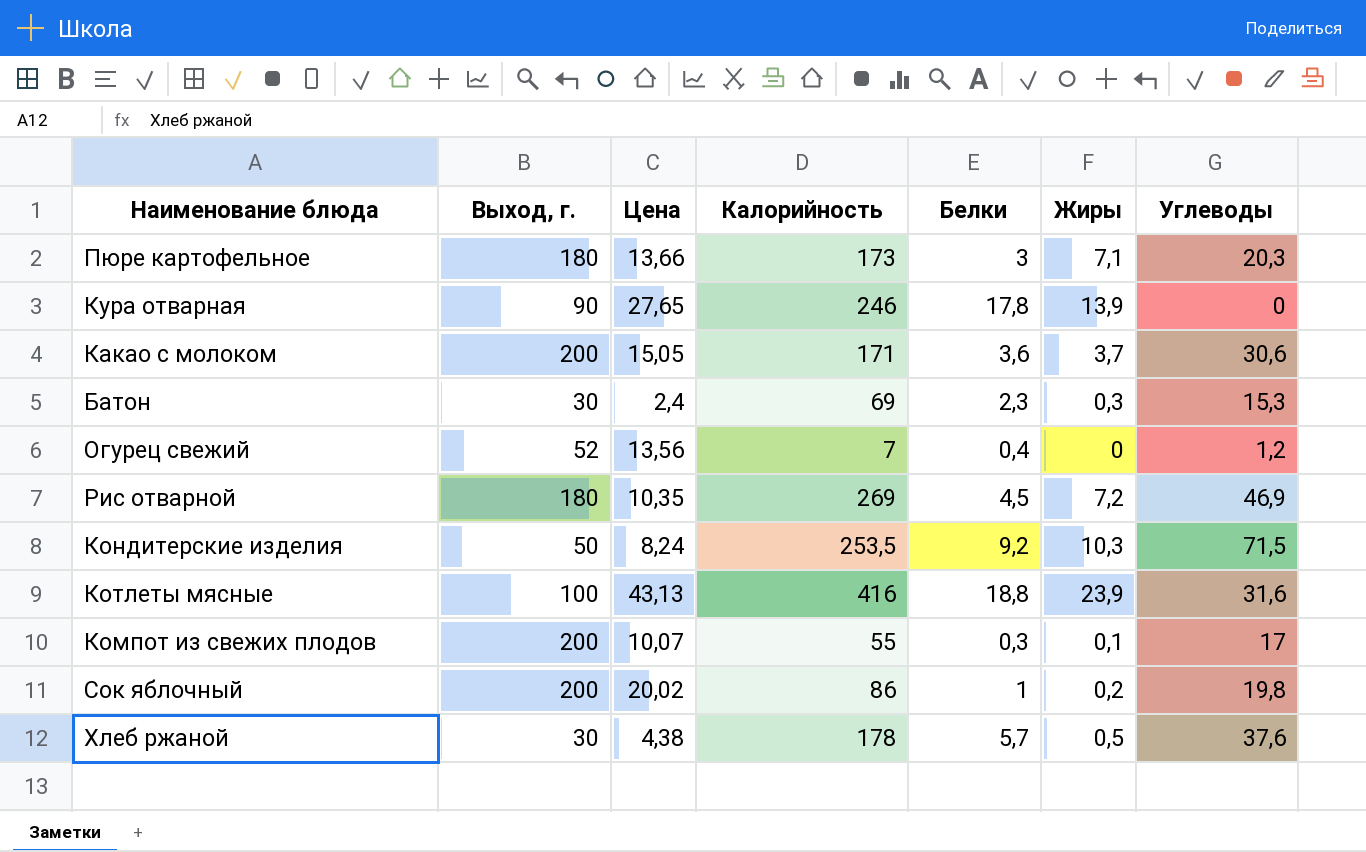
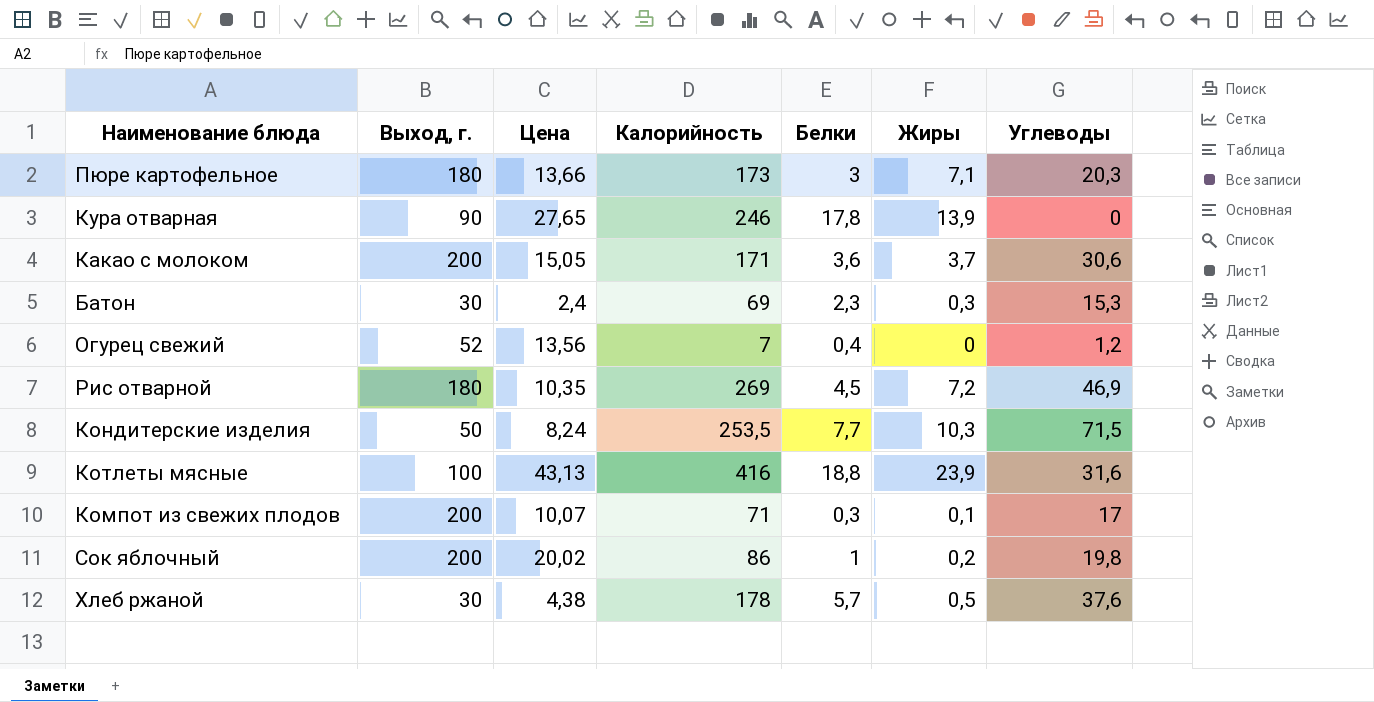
Кондитерские изделия | Белки: 9,2 -> 7,7
Компот из свежих плодов | Калорийность: 55 -> 71

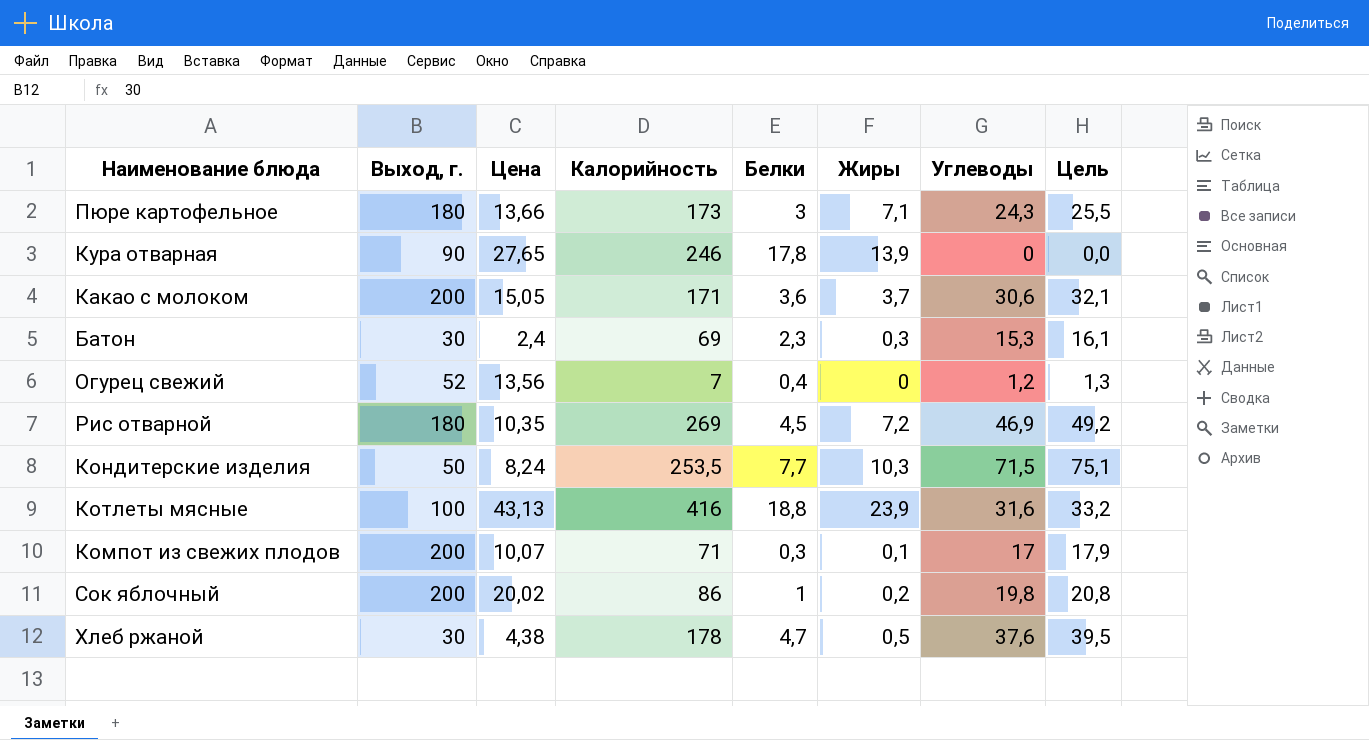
column Цель | formula: none -> [Углеводы] * 1,05
Пюре картофельное | Углеводы: 20,3 -> 24,3
Хлеб ржаной | Белки: 5,7 -> 4,7

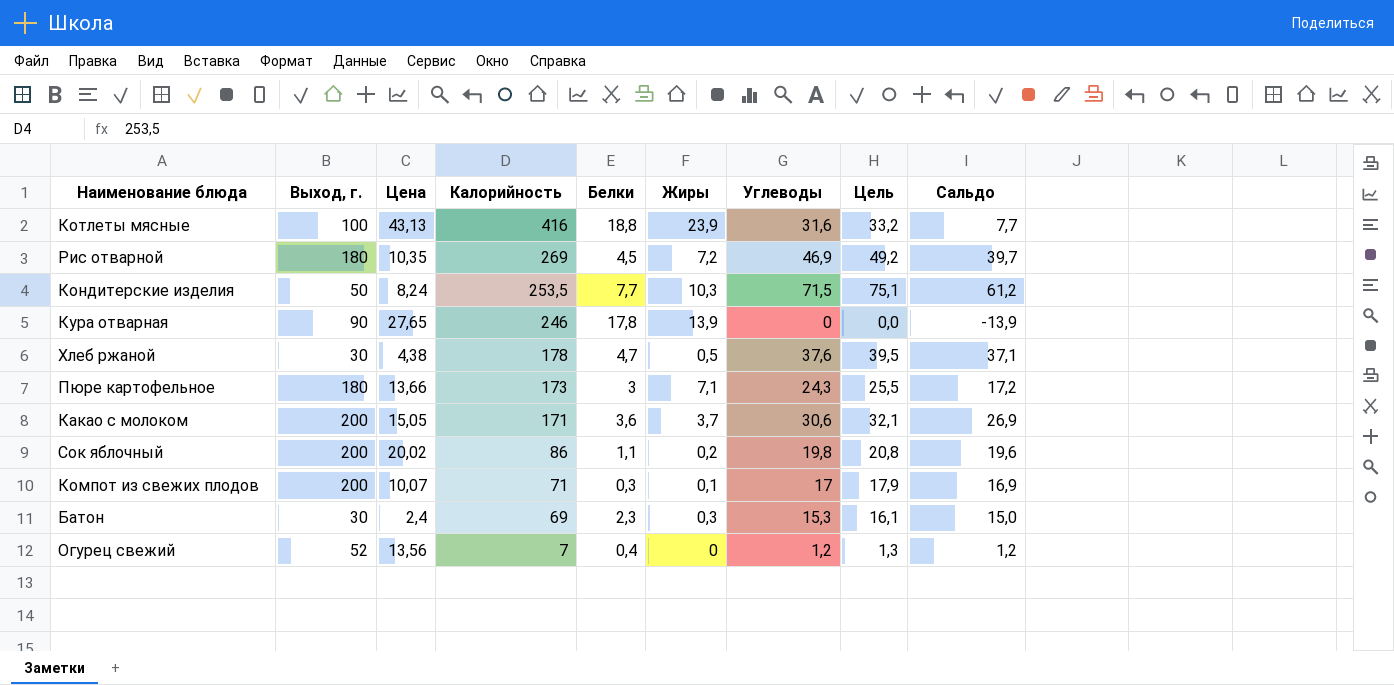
row order: none -> Калорийность descending
column Сальдо | formula: none -> [Углеводы] - [Жиры]
Сок яблочный | Белки: 1 -> 1,1

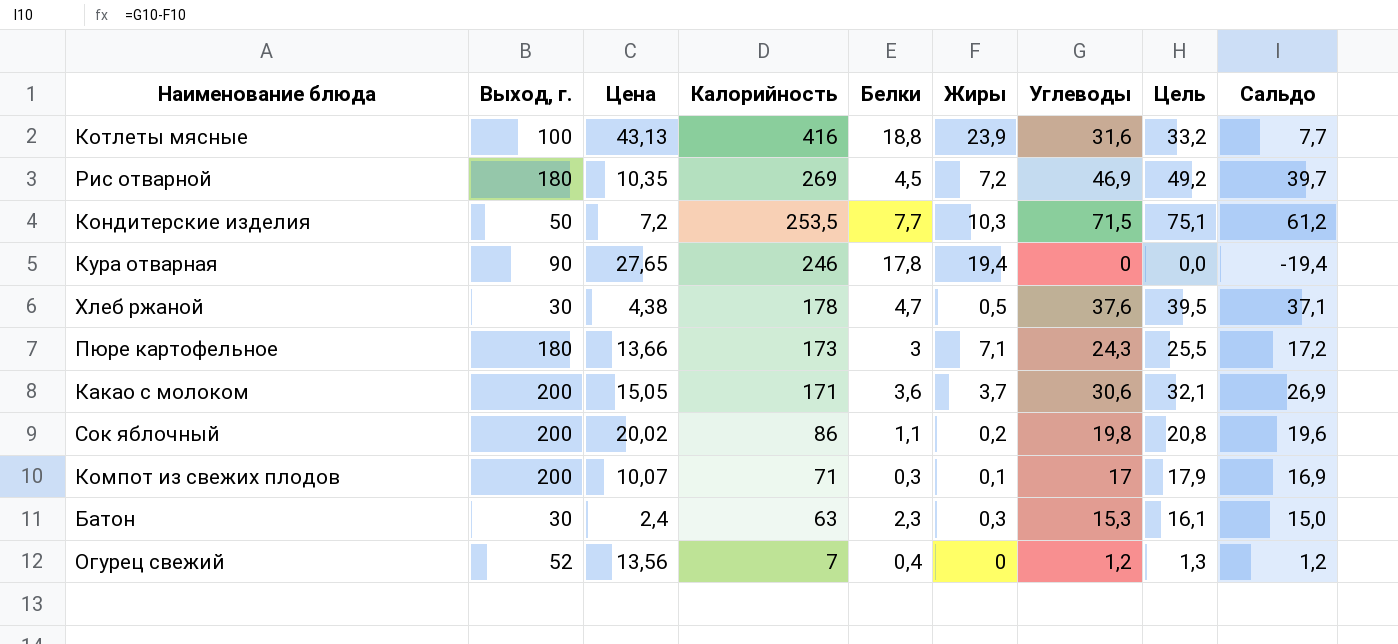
Кондитерские изделия | Цена: 8,24 -> 7,2
Кура отварная | Жиры: 13,9 -> 19,4
Кура отварная | Сальдо: -13,9 -> -19,4
Батон | Калорийность: 69 -> 63

